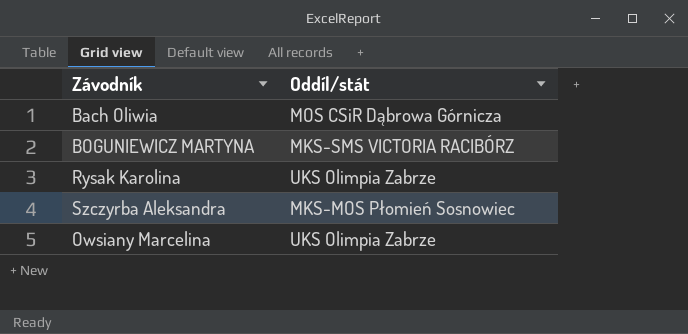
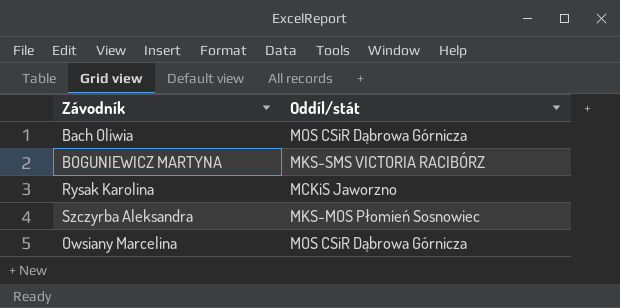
Rysak Karolina | Oddíl/stát: UKS Olimpia Zabrze -> MCKiS Jaworzno
Owsiany Marcelina | Oddíl/stát: UKS Olimpia Zabrze -> MOS CSiR Dąbrowa Górnicza

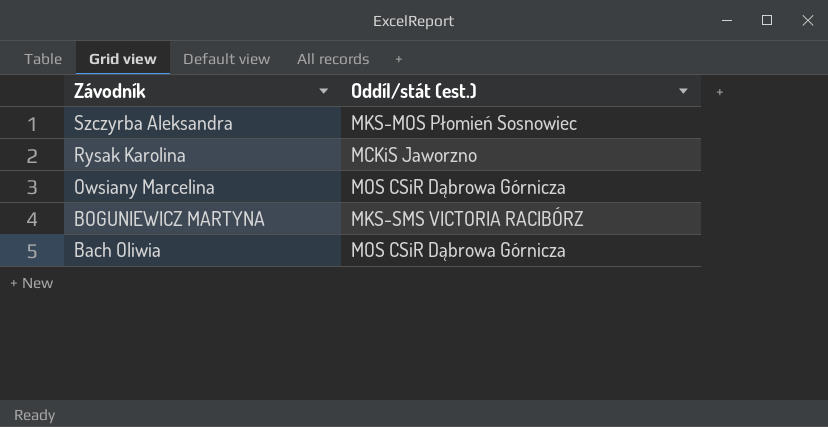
row order: none -> Závodník descending
column name: Oddíl/stát -> Oddíl/stát (est.)

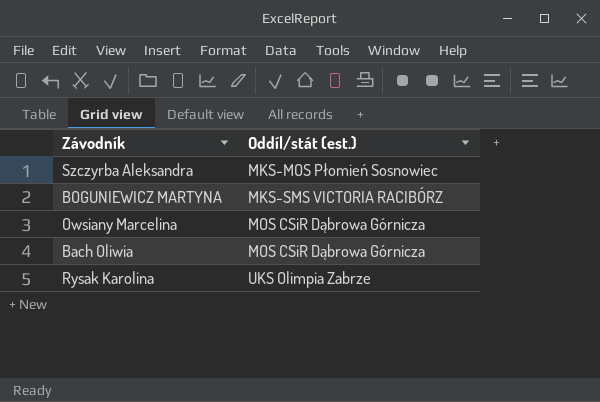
row order: Závodník descending -> Oddíl/stát (est.) ascending
Rysak Karolina | Oddíl/stát (est.): MCKiS Jaworzno -> UKS Olimpia Zabrze

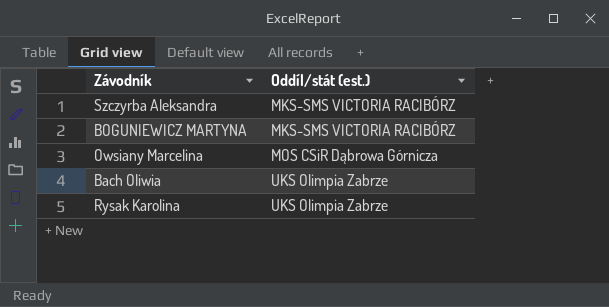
Szczyrba Aleksandra | Oddíl/stát (est.): MKS-MOS Płomień Sosnowiec -> MKS-SMS VICTORIA RACIBÓRZ
Bach Oliwia | Oddíl/stát (est.): MOS CSiR Dąbrowa Górnicza -> UKS Olimpia Zabrze

